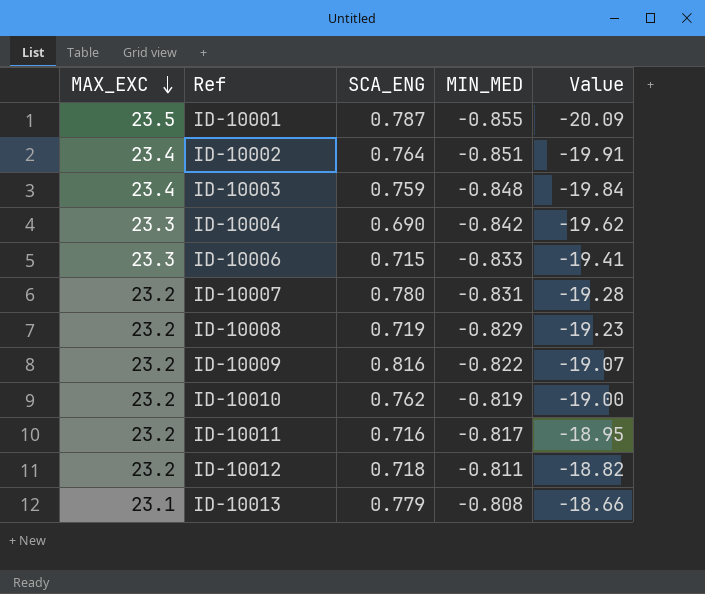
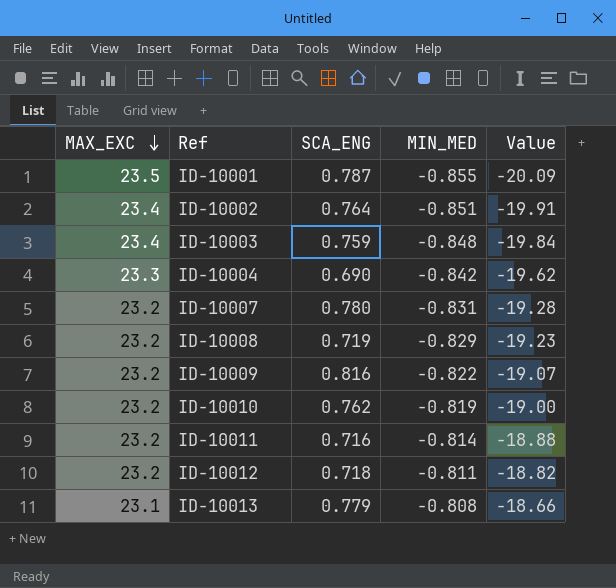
row ID-10006: 23.3 | 0.715 | -0.833 | -19.41 -> none
ID-10011 | MIN_MED: -0.817 -> -0.814
ID-10011 | Value: -18.95 -> -18.88

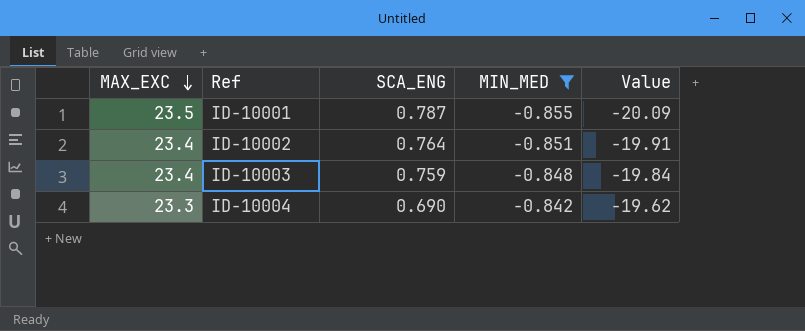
filter: none -> MIN_MED <= -0.842

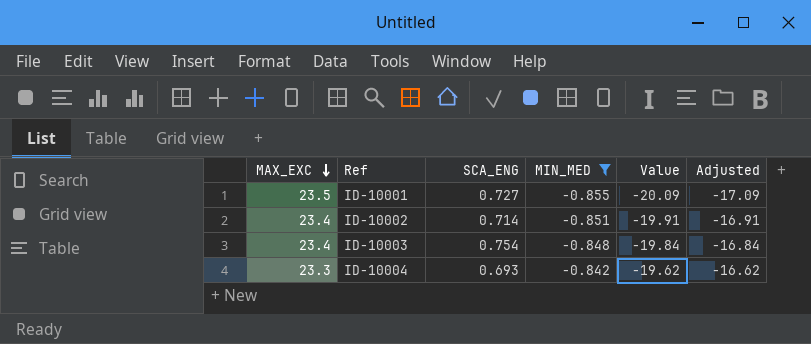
column Adjusted | formula: none -> [Value] + 3
ID-10001 | SCA_ENG: 0.787 -> 0.727
ID-10002 | SCA_ENG: 0.764 -> 0.714
ID-10003 | SCA_ENG: 0.759 -> 0.754
ID-10004 | SCA_ENG: 0.690 -> 0.693

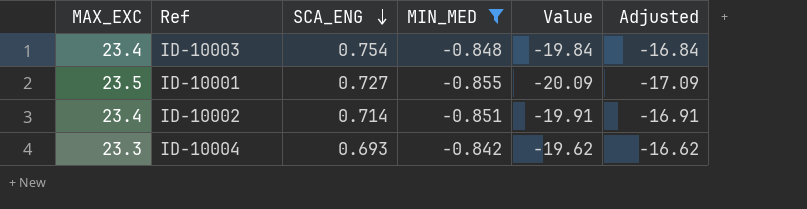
row order: MAX_EXC descending -> SCA_ENG descending

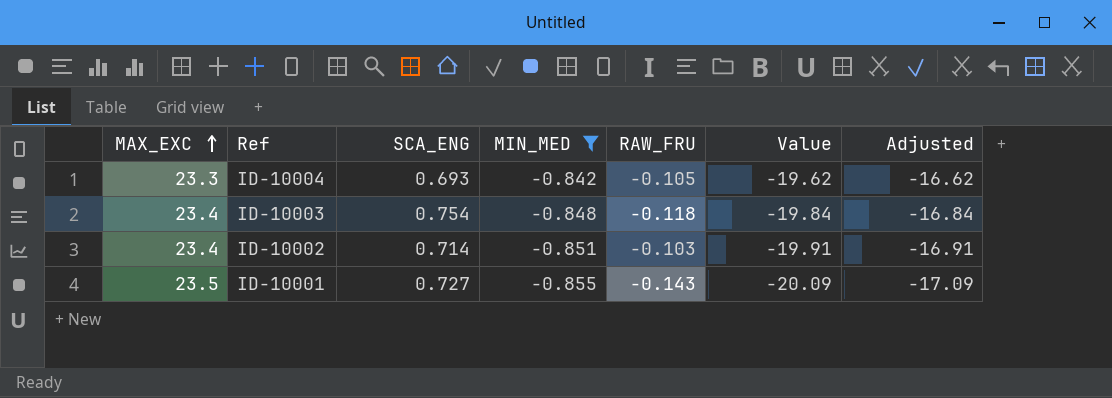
row order: SCA_ENG descending -> MAX_EXC ascending
column RAW_FRU | position: none -> 5

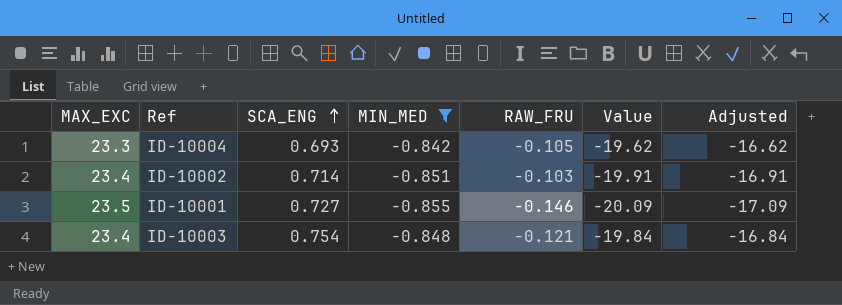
row order: MAX_EXC ascending -> SCA_ENG ascending
ID-10001 | RAW_FRU: -0.143 -> -0.146
ID-10003 | RAW_FRU: -0.118 -> -0.121

